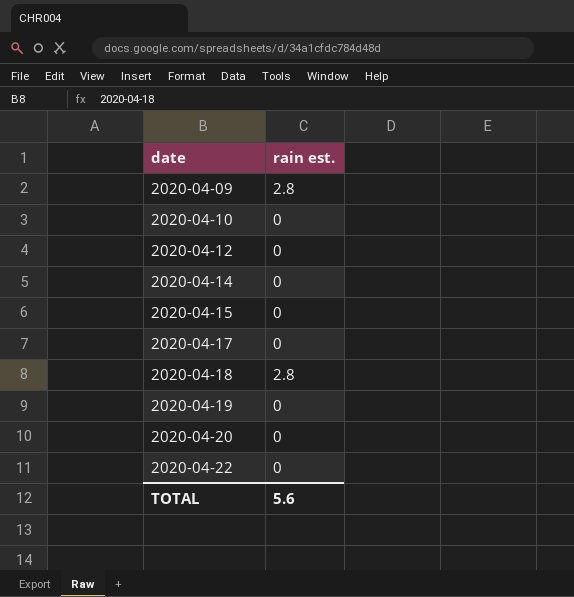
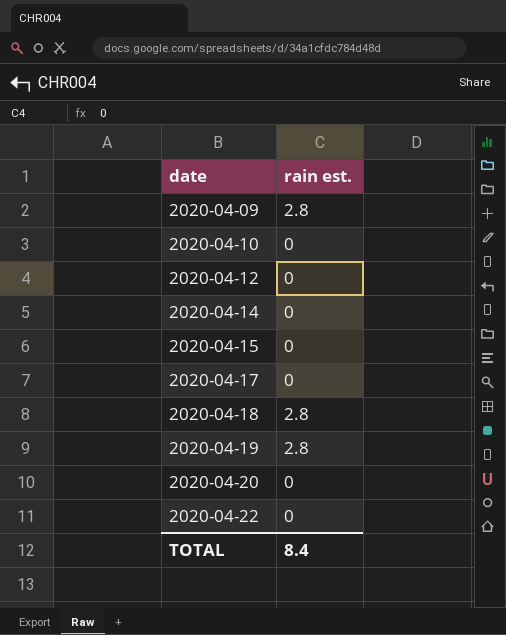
2020-04-19 | rain est.: 0 -> 2.8
TOTAL | rain est.: 5.6 -> 8.4

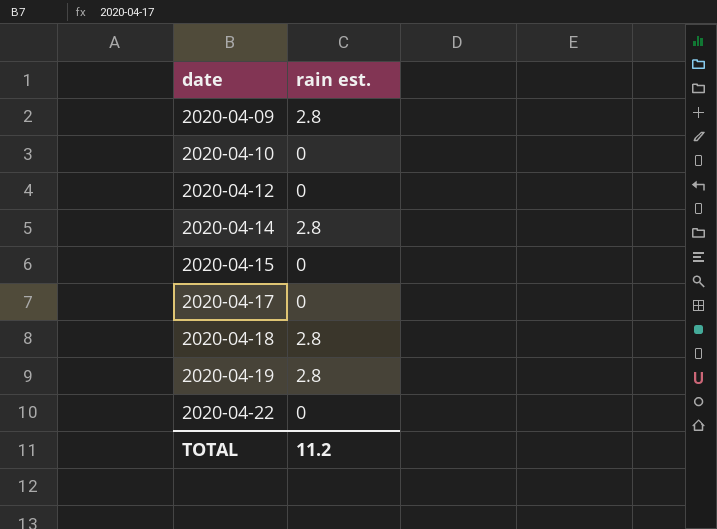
row 2020-04-20: 0 -> none
2020-04-14 | rain est.: 0 -> 2.8
TOTAL | rain est.: 8.4 -> 11.2

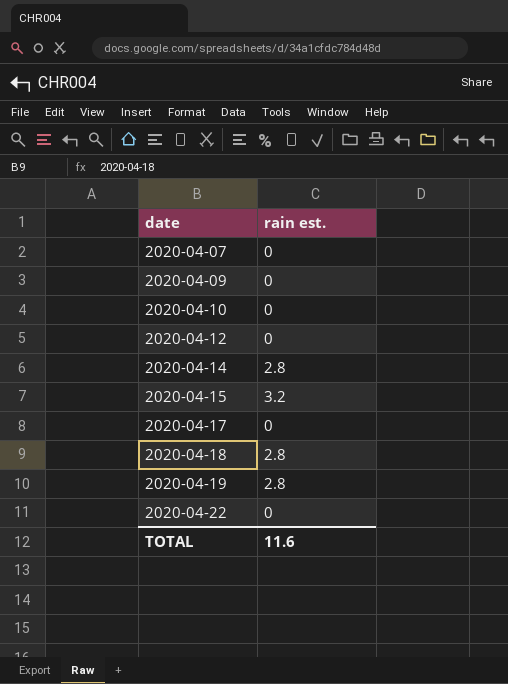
row 2020-04-07: none -> 0
2020-04-09 | rain est.: 2.8 -> 0
2020-04-15 | rain est.: 0 -> 3.2
TOTAL | rain est.: 11.2 -> 11.6

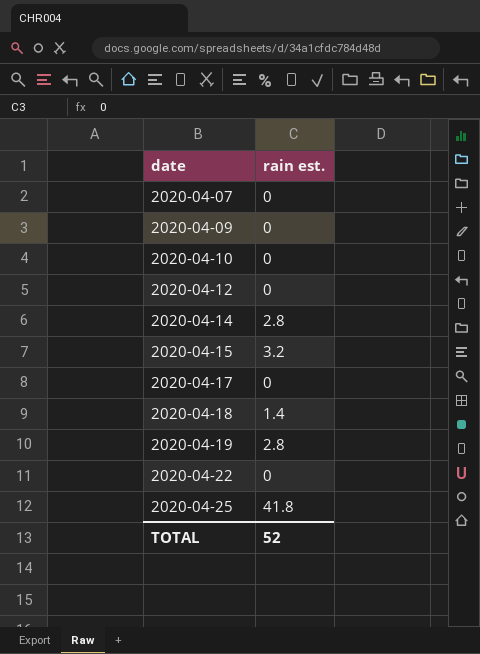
2020-04-18 | rain est.: 2.8 -> 1.4
row 2020-04-25: none -> 41.8
TOTAL | rain est.: 11.6 -> 52

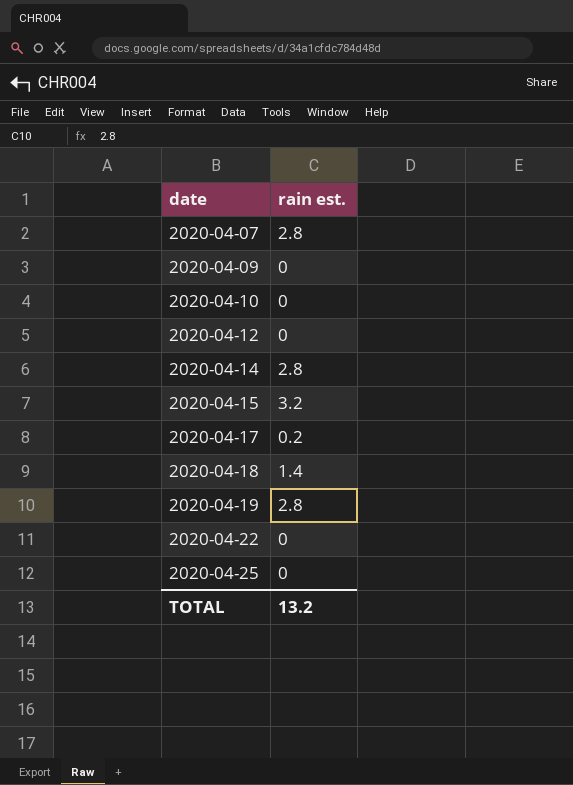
2020-04-07 | rain est.: 0 -> 2.8
2020-04-17 | rain est.: 0 -> 0.2
2020-04-25 | rain est.: 41.8 -> 0
TOTAL | rain est.: 52 -> 13.2

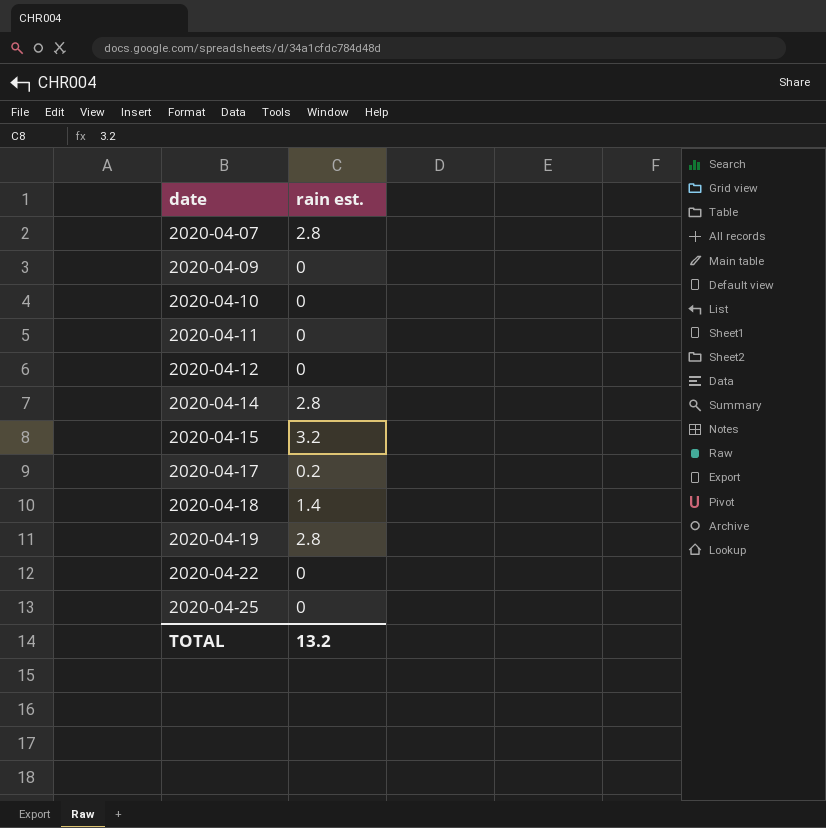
row 2020-04-11: none -> 0

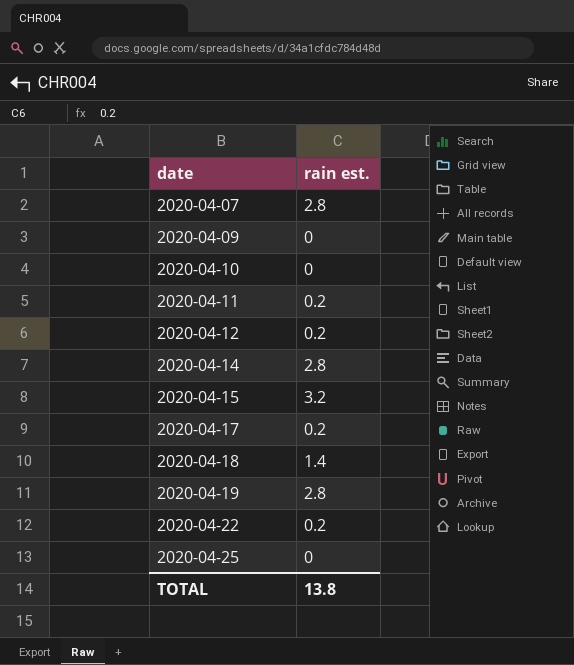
2020-04-11 | rain est.: 0 -> 0.2
2020-04-12 | rain est.: 0 -> 0.2
2020-04-22 | rain est.: 0 -> 0.2
TOTAL | rain est.: 13.2 -> 13.8

